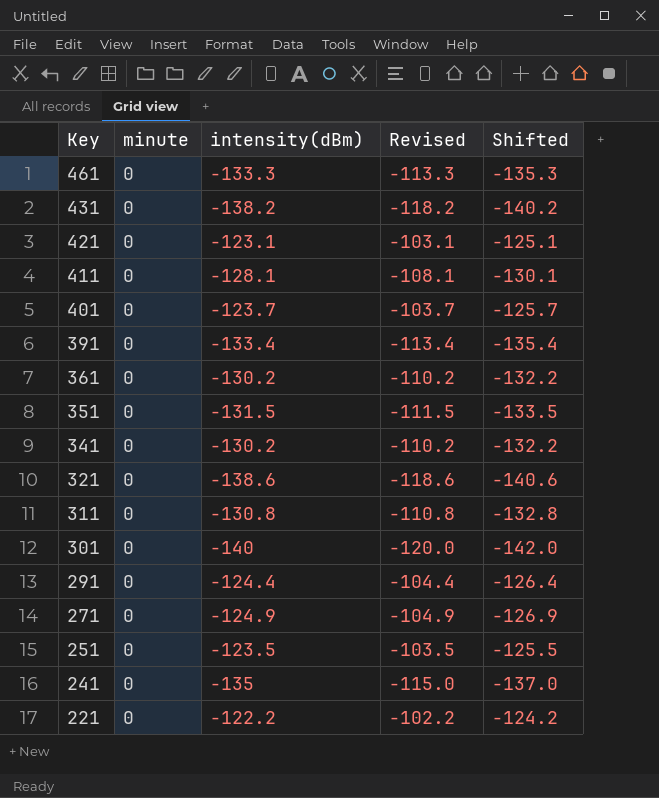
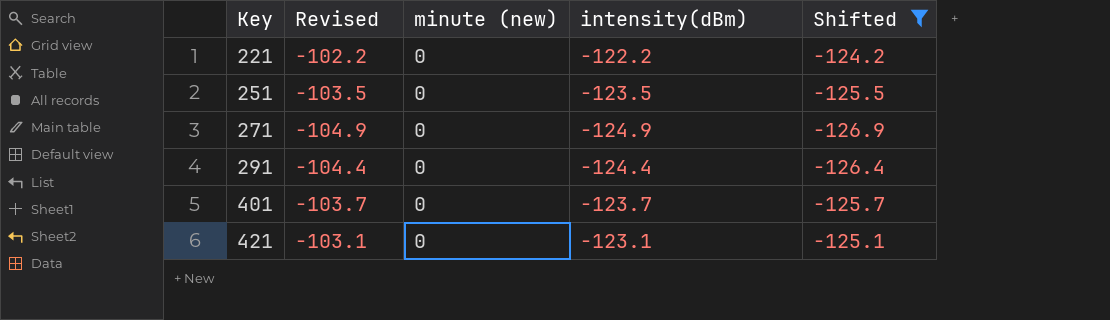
filter: none -> Shifted >= -126.9
row order: Key descending -> Key ascending
column Revised | position: 4 -> 2
column name: minute -> minute (new)

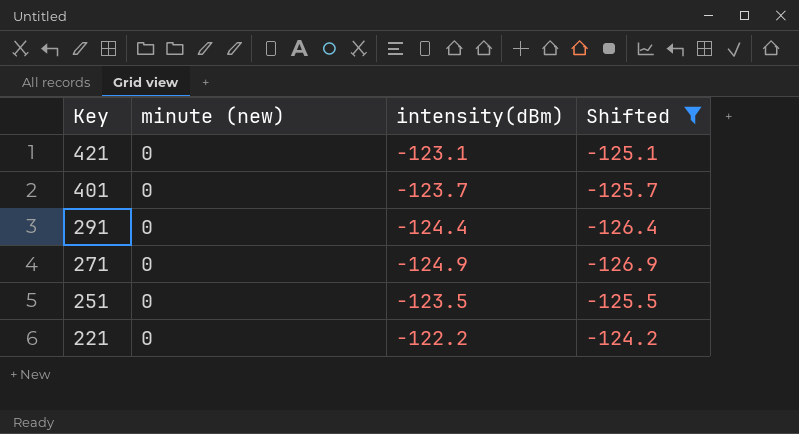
row order: Key ascending -> Key descending
column Revised | formula: [intensity(dBm)] + 20 -> none

